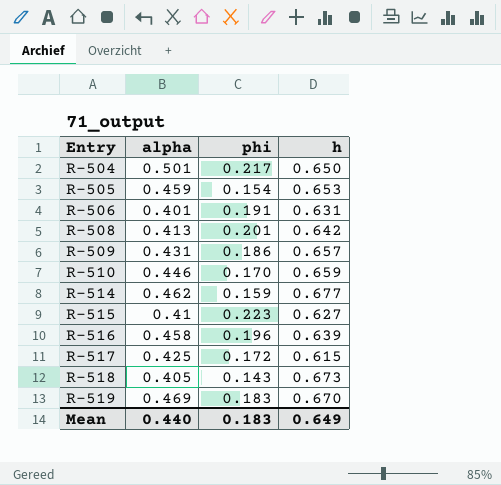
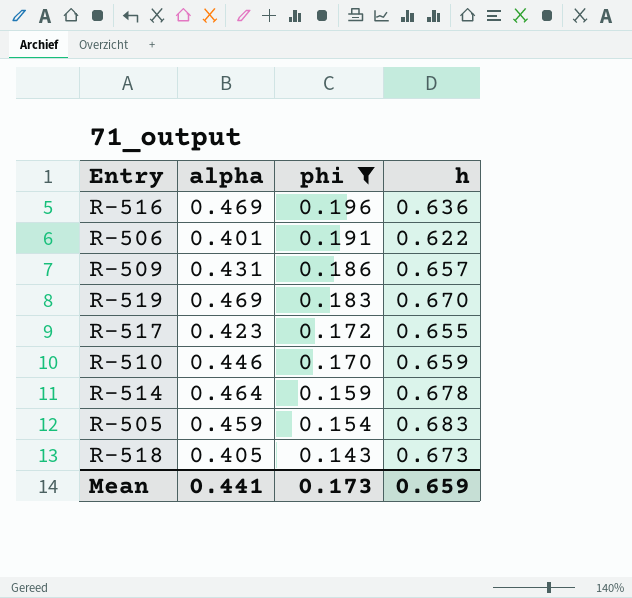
filter: none -> phi <= 0.196
row order: Entry ascending -> phi descending
R-516 | alpha: 0.458 -> 0.469
R-516 | h: 0.639 -> 0.636
R-506 | h: 0.631 -> 0.622
R-517 | alpha: 0.425 -> 0.423
R-517 | h: 0.615 -> 0.655
R-514 | alpha: 0.462 -> 0.464
R-514 | h: 0.677 -> 0.678
R-505 | h: 0.653 -> 0.683
Mean | alpha: 0.440 -> 0.441
Mean | phi: 0.183 -> 0.173
Mean | h: 0.649 -> 0.659

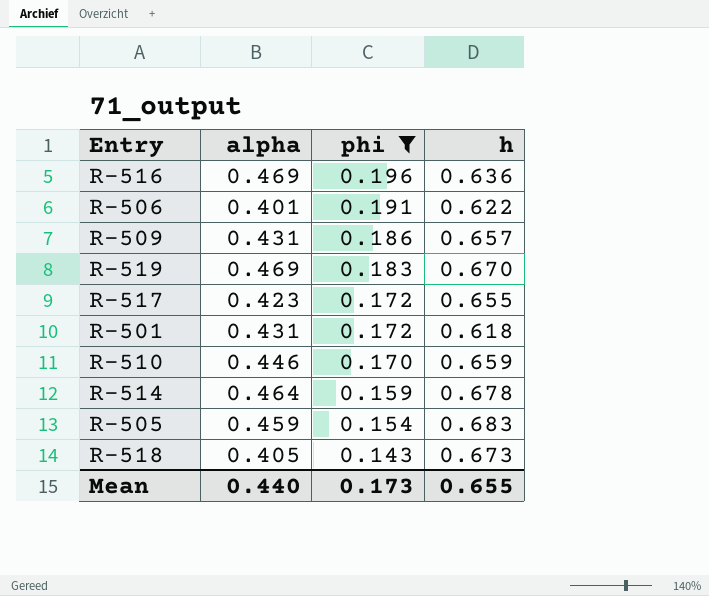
row R-501: none -> 0.431 | 0.172 | 0.618
Mean | alpha: 0.441 -> 0.440
Mean | h: 0.659 -> 0.655

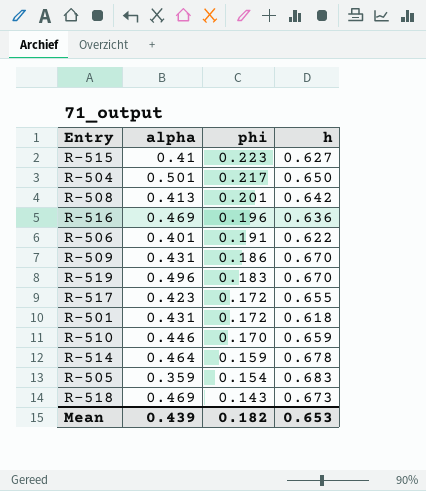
filter: phi <= 0.196 -> none
R-509 | h: 0.657 -> 0.670
R-519 | alpha: 0.469 -> 0.496
R-505 | alpha: 0.459 -> 0.359
R-518 | alpha: 0.405 -> 0.469
Mean | alpha: 0.440 -> 0.439
Mean | phi: 0.173 -> 0.182
Mean | h: 0.655 -> 0.653

